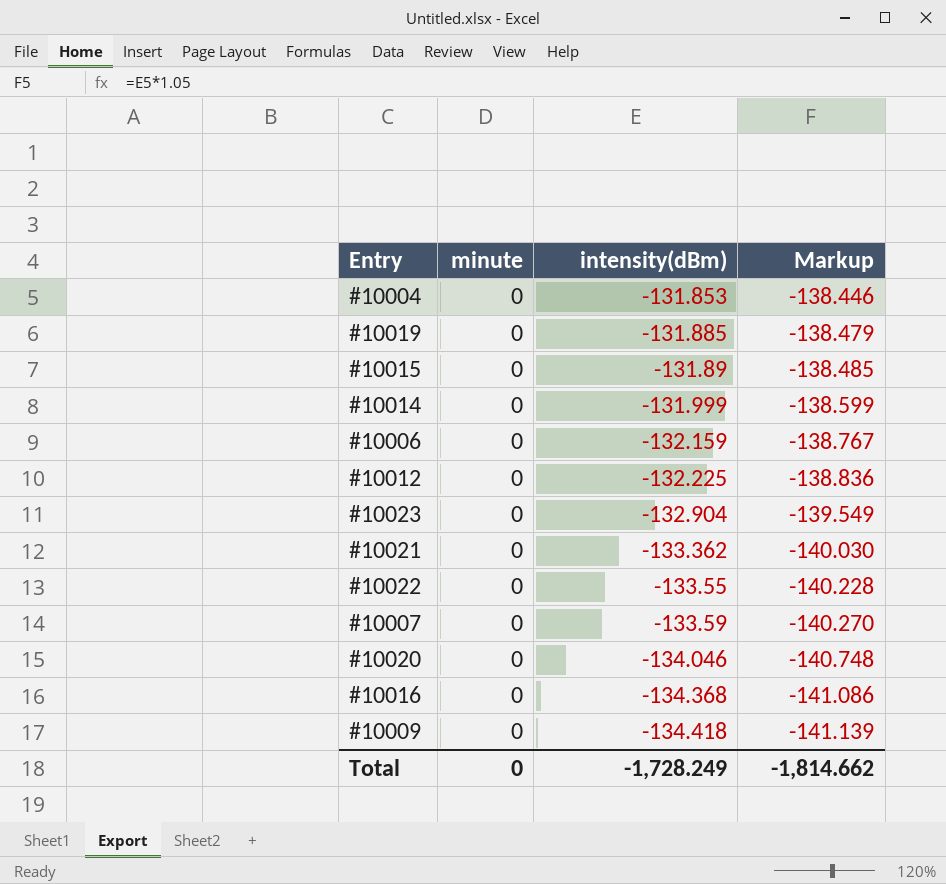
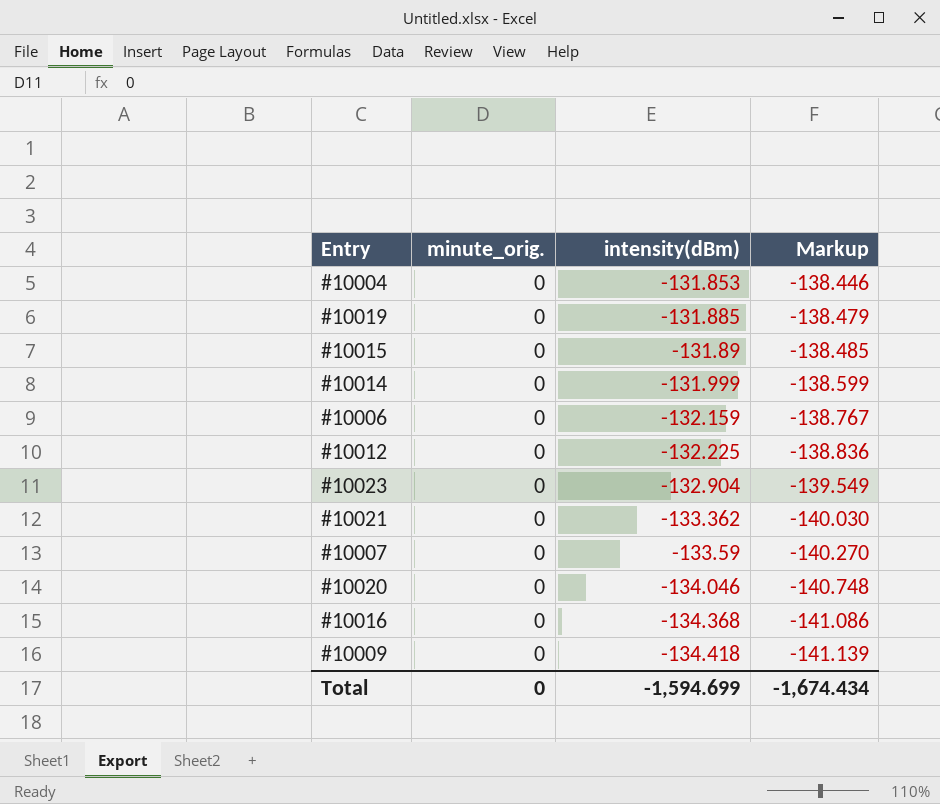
column name: minute -> minute_orig.
row #10022: 0 | -133.55 | -140.228 -> none
Total | intensity(dBm): -1,728.249 -> -1,594.699
Total | Markup: -1,814.662 -> -1,674.434

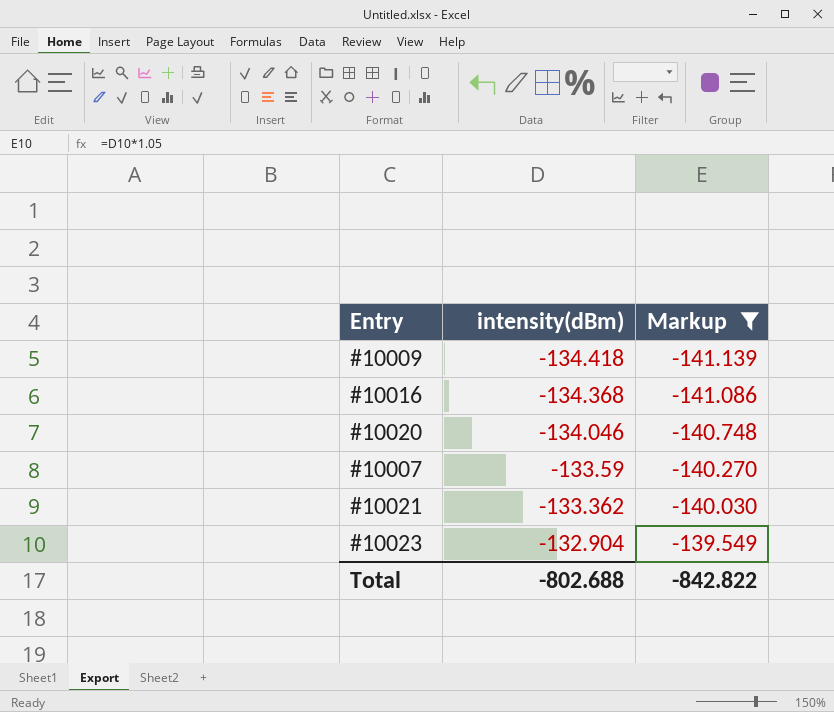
filter: none -> Markup <= -139.549
row order: intensity(dBm) descending -> intensity(dBm) ascending
column minute_orig. | position: 2 -> none
Total | intensity(dBm): -1,594.699 -> -802.688
Total | Markup: -1,674.434 -> -842.822

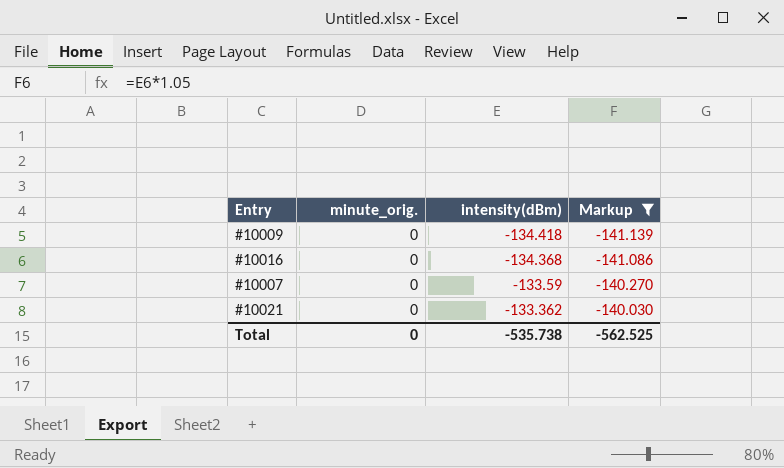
column minute_orig. | position: none -> 2
row #10020: -134.046 | -140.748 -> none
row #10023: -132.904 | -139.549 -> none
Total | intensity(dBm): -802.688 -> -535.738
Total | Markup: -842.822 -> -562.525

